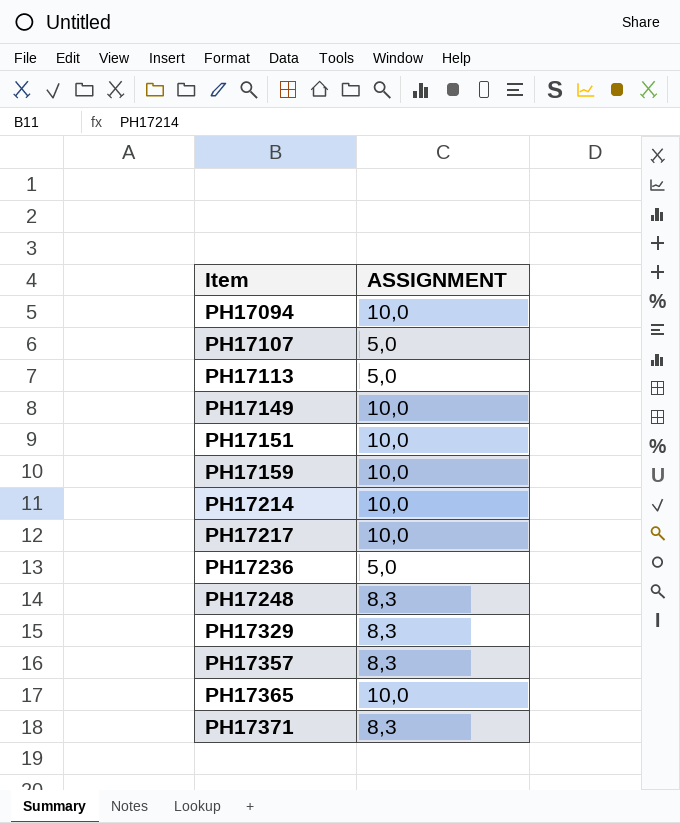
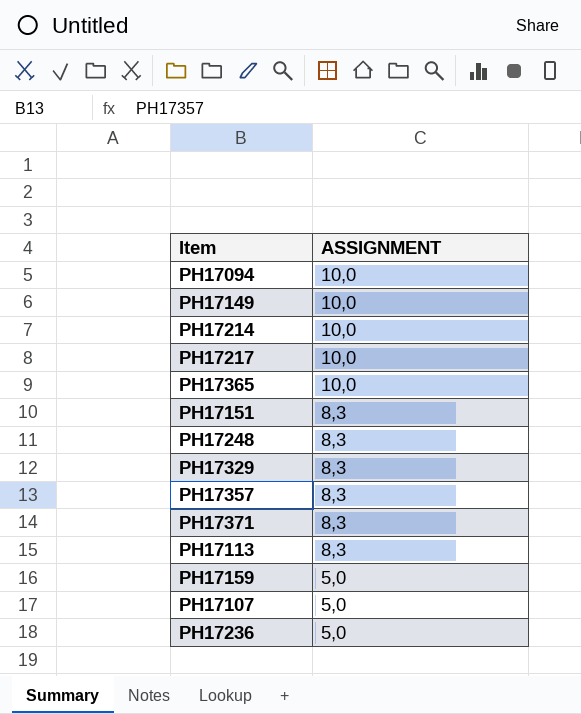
row order: Item ascending -> ASSIGNMENT descending
PH17151 | ASSIGNMENT: 10,0 -> 8,3
PH17113 | ASSIGNMENT: 5,0 -> 8,3
PH17159 | ASSIGNMENT: 10,0 -> 5,0

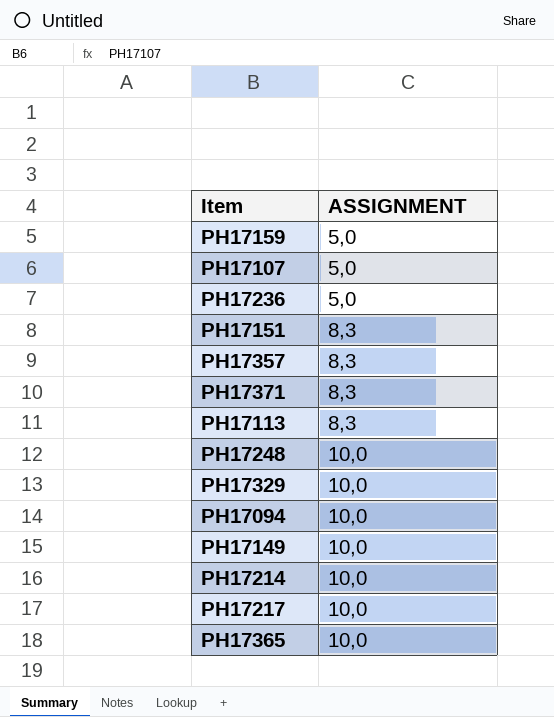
row order: ASSIGNMENT descending -> ASSIGNMENT ascending
PH17248 | ASSIGNMENT: 8,3 -> 10,0
PH17329 | ASSIGNMENT: 8,3 -> 10,0

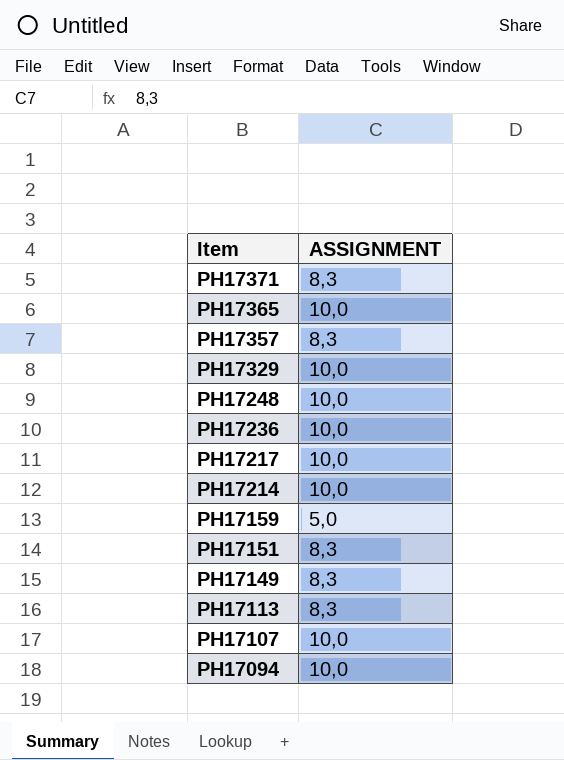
row order: ASSIGNMENT ascending -> Item descending
PH17236 | ASSIGNMENT: 5,0 -> 10,0
PH17149 | ASSIGNMENT: 10,0 -> 8,3
PH17107 | ASSIGNMENT: 5,0 -> 10,0

